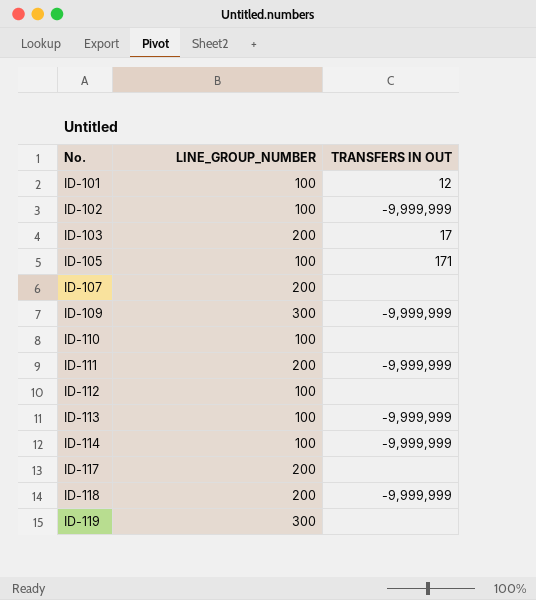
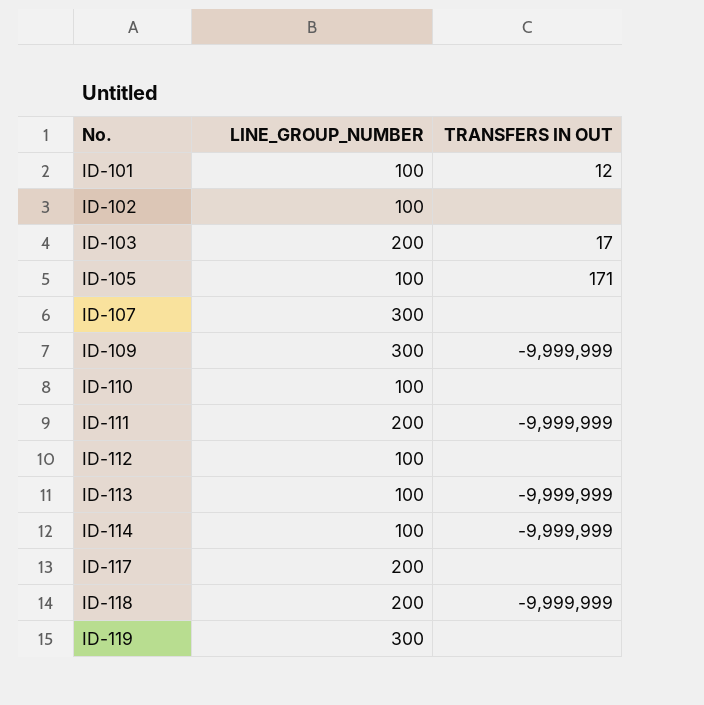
ID-102 | TRANSFERS IN OUT: -9,999,999 -> none
ID-107 | LINE_GROUP_NUMBER: 200 -> 300

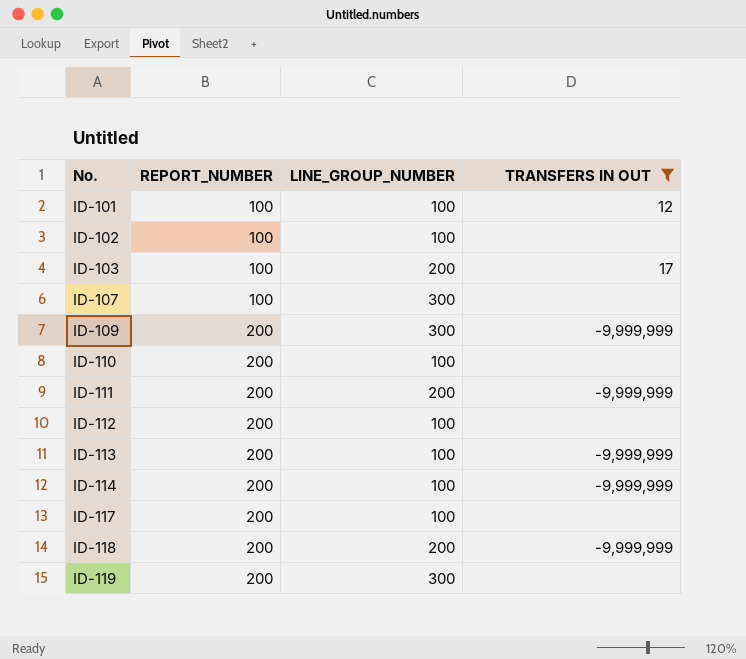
filter: none -> TRANSFERS IN OUT != 171
column REPORT_NUMBER | position: none -> 2
ID-117 | LINE_GROUP_NUMBER: 200 -> 100

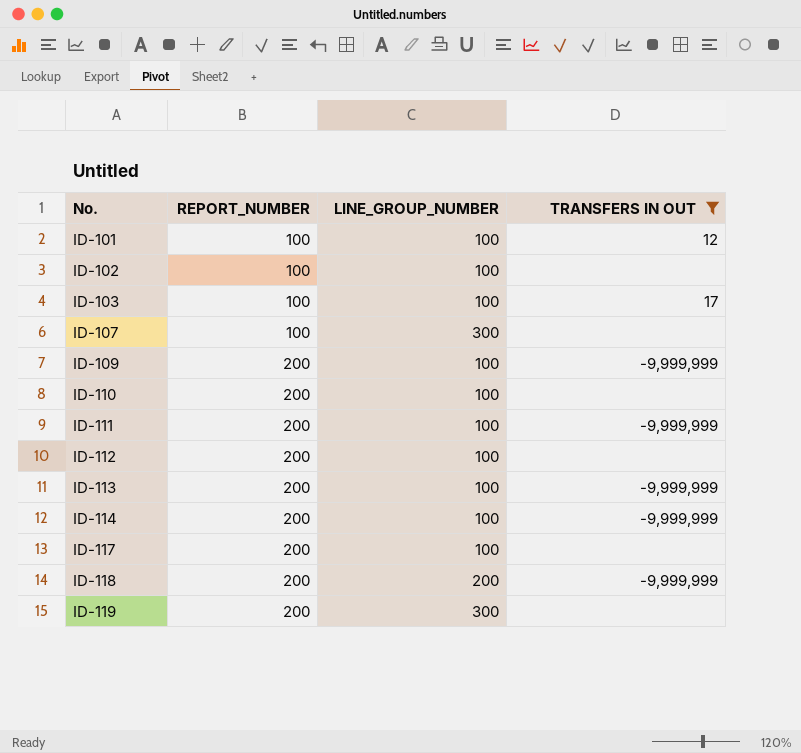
ID-103 | LINE_GROUP_NUMBER: 200 -> 100
ID-109 | LINE_GROUP_NUMBER: 300 -> 100
ID-111 | LINE_GROUP_NUMBER: 200 -> 100

